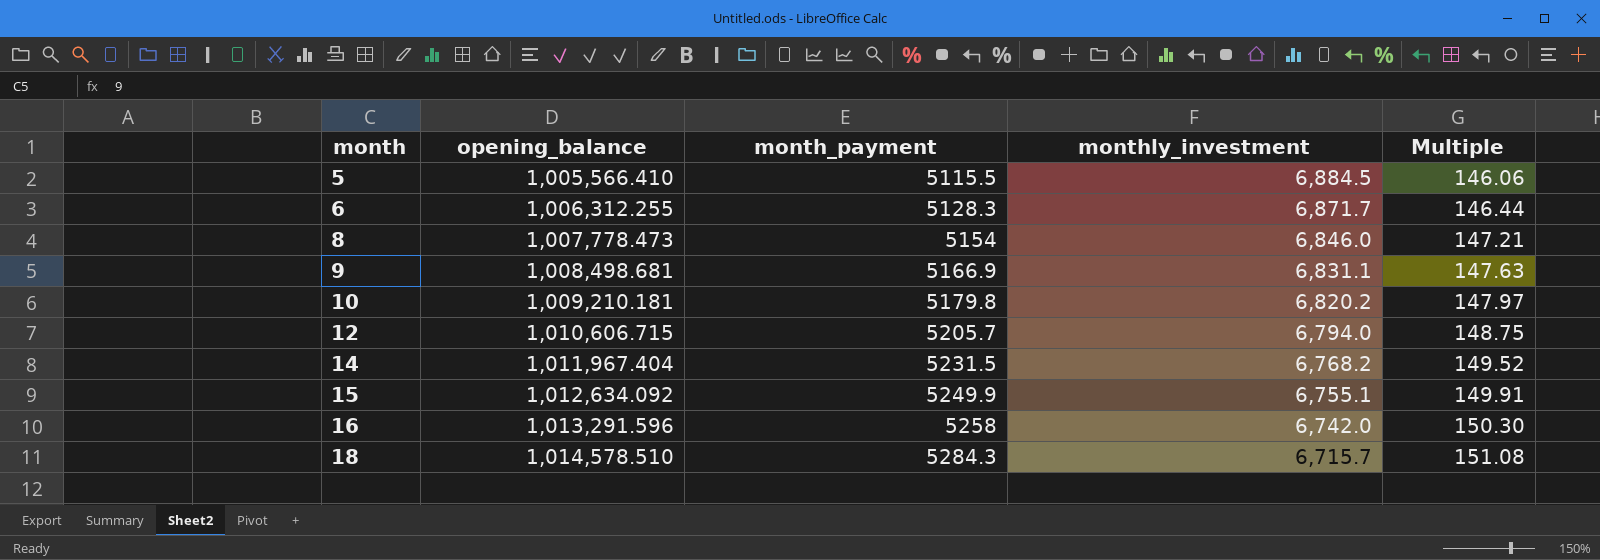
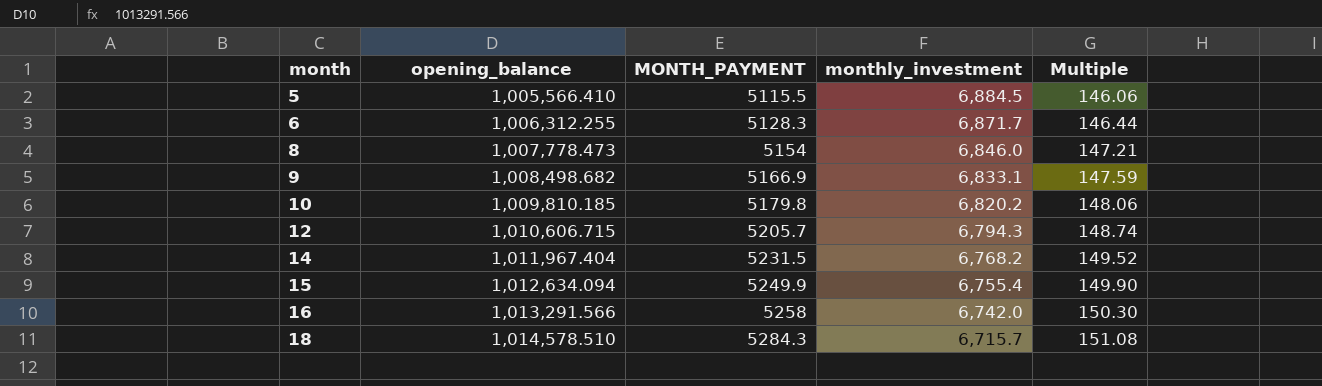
column name: month_payment -> MONTH_PAYMENT
9 | opening_balance: 1,008,498.681 -> 1,008,498.682
9 | monthly_investment: 6,831.1 -> 6,833.1
9 | Multiple: 147.63 -> 147.59
10 | opening_balance: 1,009,210.181 -> 1,009,810.185
10 | Multiple: 147.97 -> 148.06
12 | monthly_investment: 6,794.0 -> 6,794.3
12 | Multiple: 148.75 -> 148.74
15 | opening_balance: 1,012,634.092 -> 1,012,634.094
15 | monthly_investment: 6,755.1 -> 6,755.4
15 | Multiple: 149.91 -> 149.90
16 | opening_balance: 1,013,291.596 -> 1,013,291.566

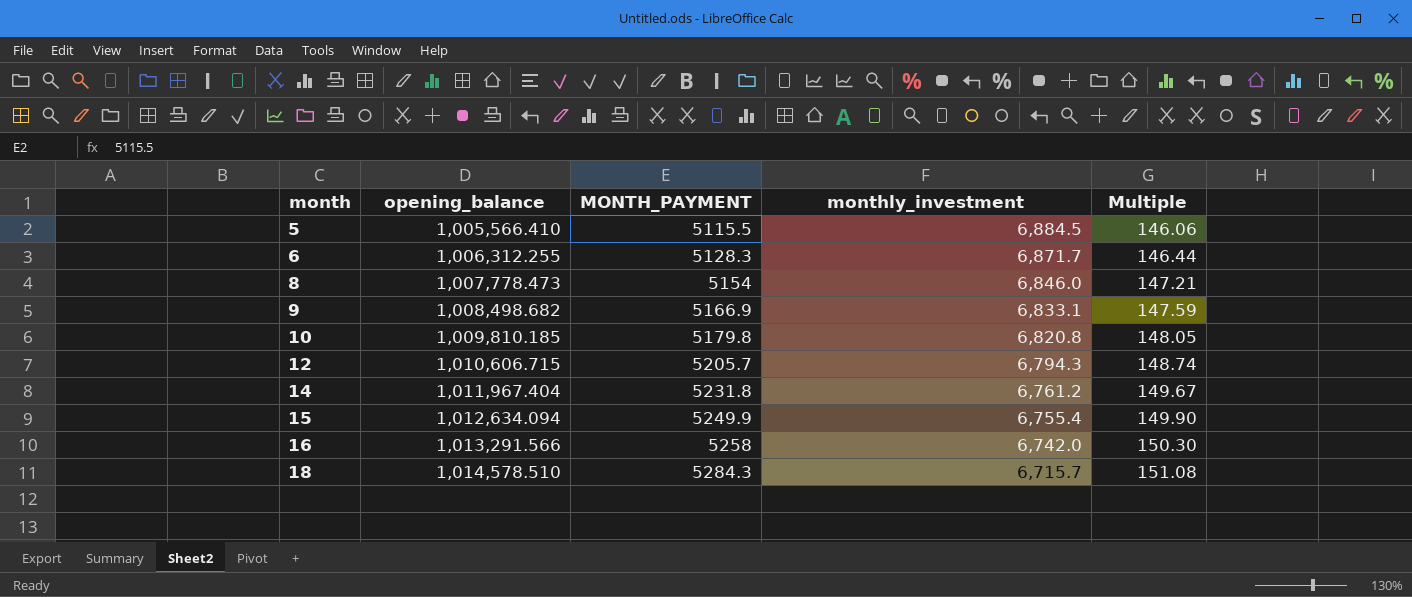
10 | monthly_investment: 6,820.2 -> 6,820.8
10 | Multiple: 148.06 -> 148.05
14 | MONTH_PAYMENT: 5231.5 -> 5231.8
14 | monthly_investment: 6,768.2 -> 6,761.2
14 | Multiple: 149.52 -> 149.67

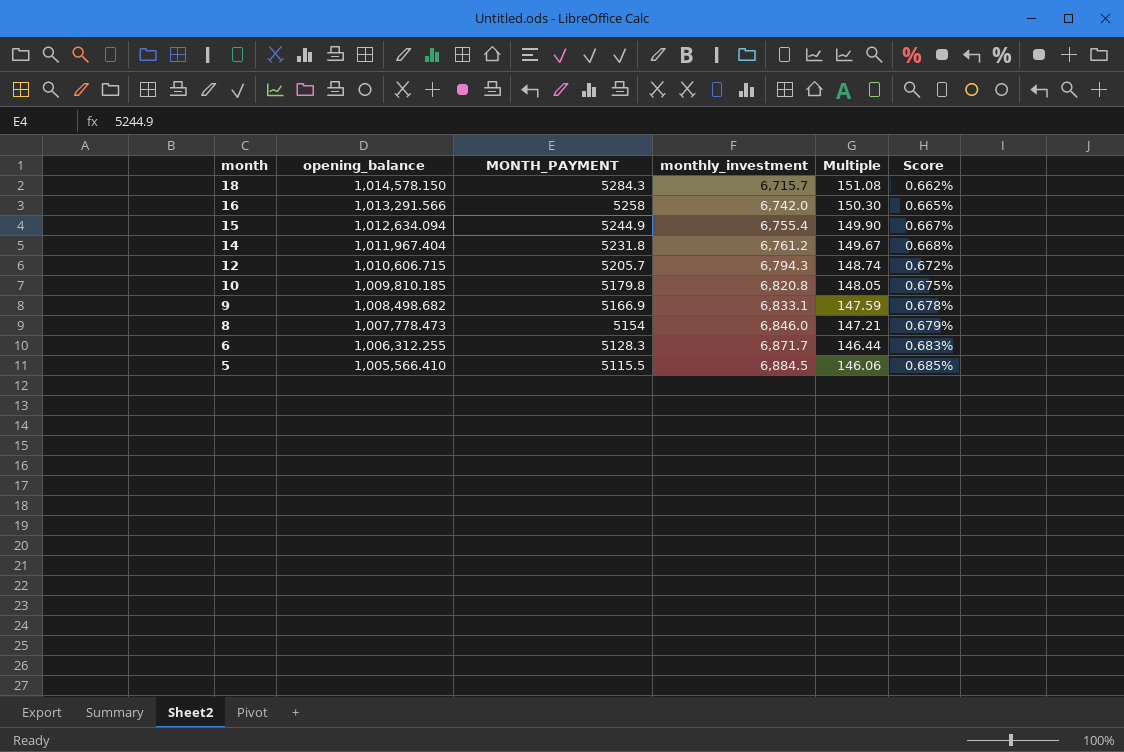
row order: month ascending -> month descending
column Score | formula: none -> [monthly_investment] / [opening_balance]
18 | opening_balance: 1,014,578.510 -> 1,014,578.150
15 | MONTH_PAYMENT: 5249.9 -> 5244.9

